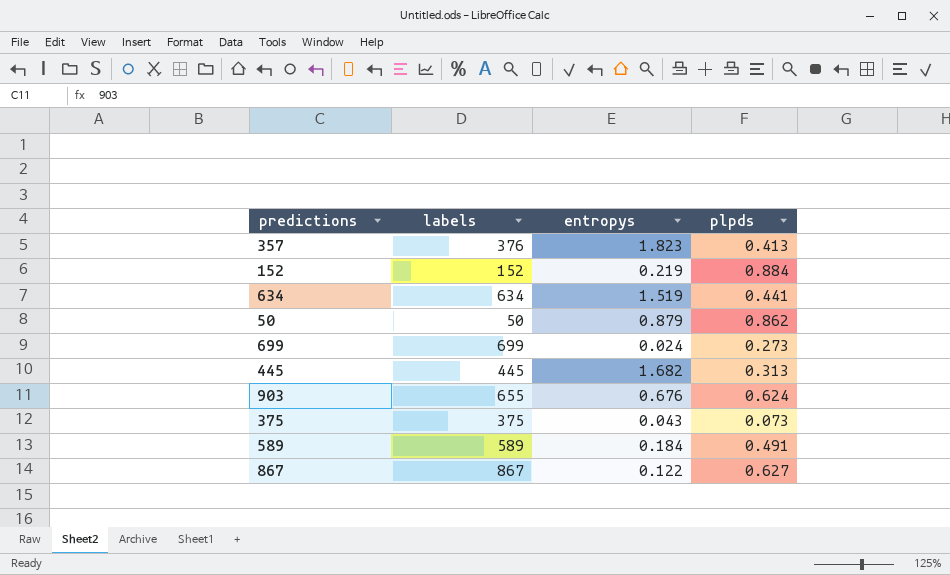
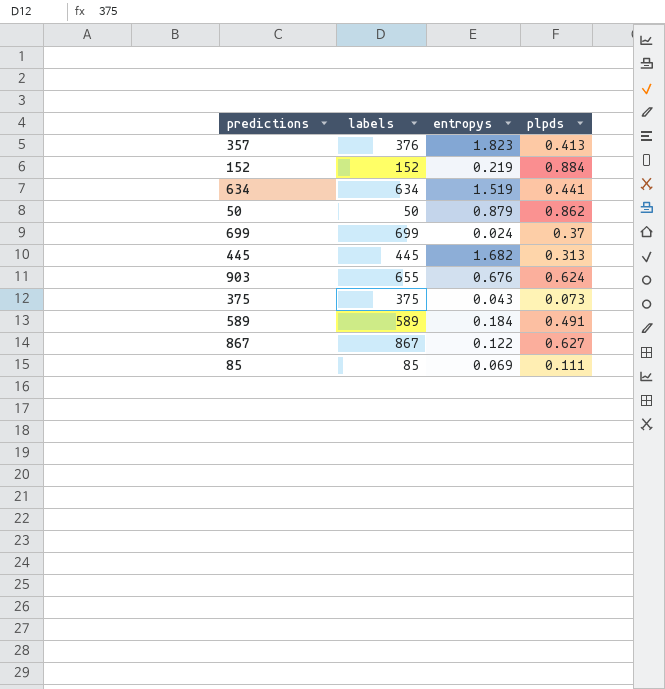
699 | plpds: 0.273 -> 0.37
row 85: none -> 85 | 0.069 | 0.111

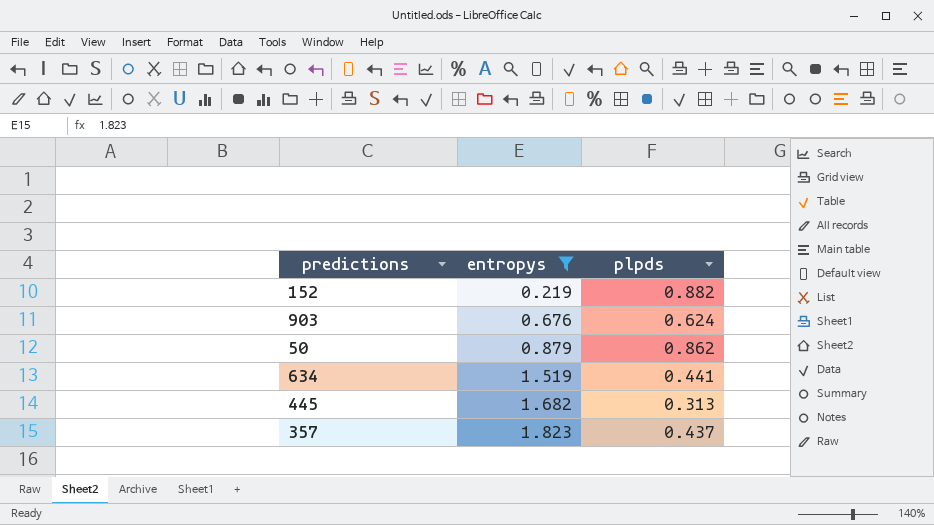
filter: none -> entropys >= 0.219
row order: none -> entropys ascending
column labels | position: 2 -> none
152 | plpds: 0.884 -> 0.882
357 | plpds: 0.413 -> 0.437

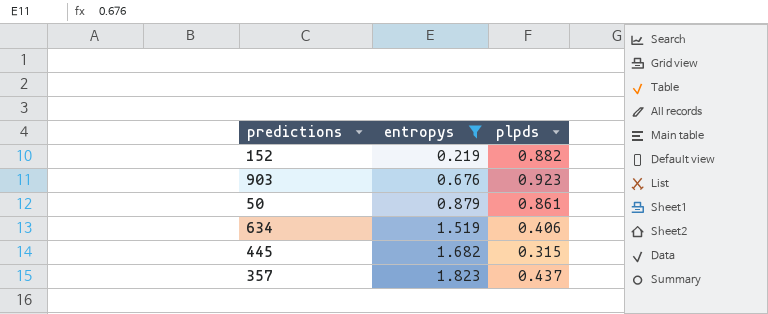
903 | plpds: 0.624 -> 0.923
50 | plpds: 0.862 -> 0.861
634 | plpds: 0.441 -> 0.406
445 | plpds: 0.313 -> 0.315

